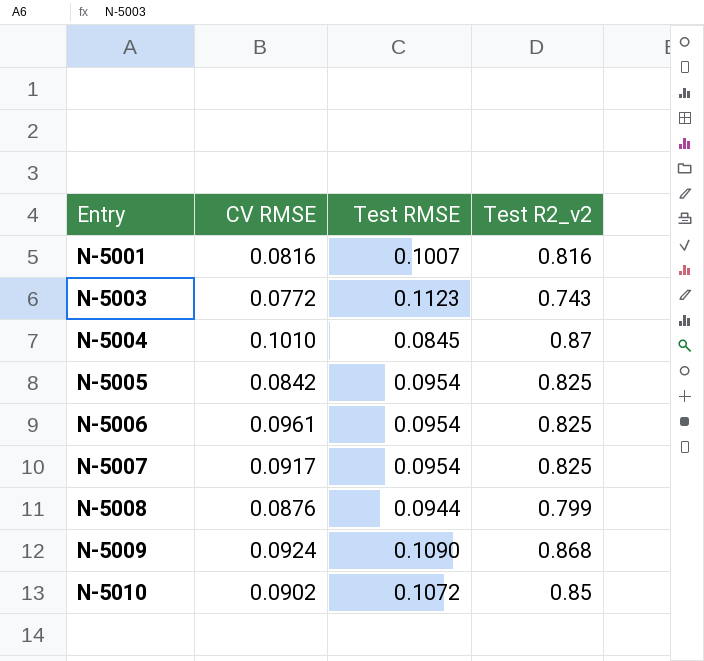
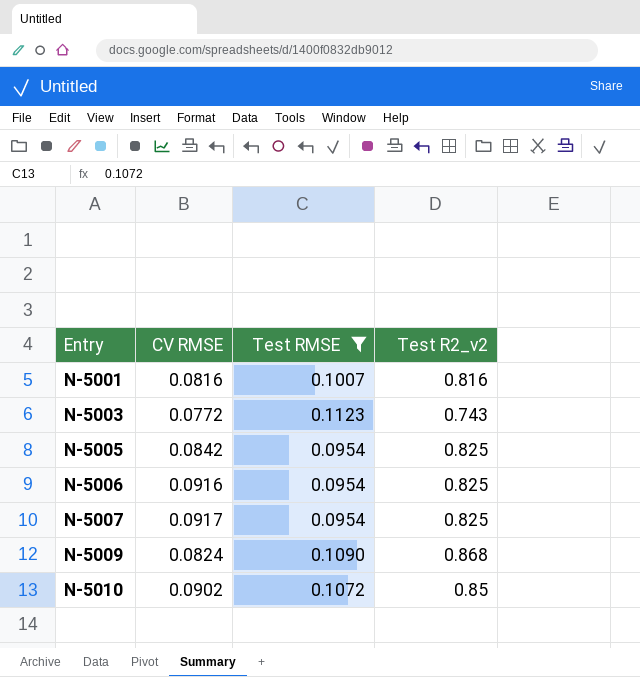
filter: none -> Test RMSE >= 0.0954
N-5006 | CV RMSE: 0.0961 -> 0.0916
N-5009 | CV RMSE: 0.0924 -> 0.0824

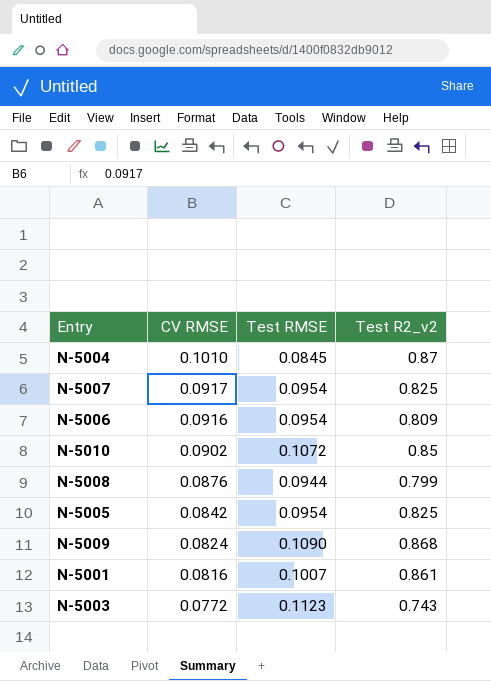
filter: Test RMSE >= 0.0954 -> none
row order: Entry ascending -> CV RMSE descending
N-5006 | Test R2_v2: 0.825 -> 0.809
N-5001 | Test R2_v2: 0.816 -> 0.861

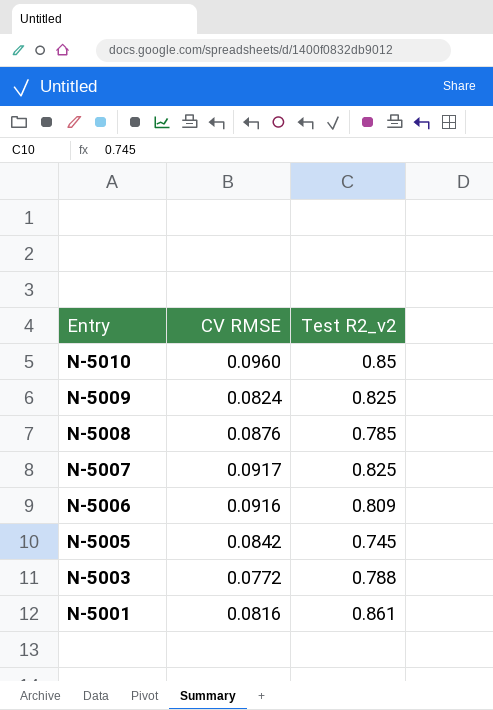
row order: CV RMSE descending -> Entry descending
column Test RMSE | position: 3 -> none
row N-5004: 0.1010 | 0.0845 | 0.87 -> none
N-5010 | CV RMSE: 0.0902 -> 0.0960
N-5009 | Test R2_v2: 0.868 -> 0.825
N-5008 | Test R2_v2: 0.799 -> 0.785
N-5005 | Test R2_v2: 0.825 -> 0.745
N-5003 | Test R2_v2: 0.743 -> 0.788

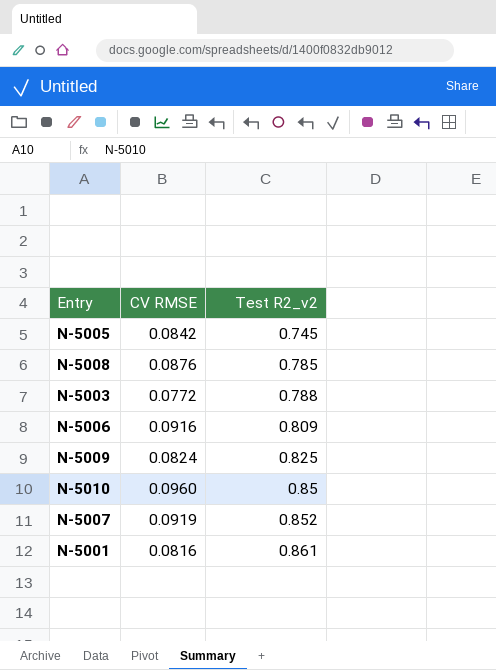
row order: Entry descending -> Test R2_v2 ascending
N-5007 | CV RMSE: 0.0917 -> 0.0919
N-5007 | Test R2_v2: 0.825 -> 0.852

